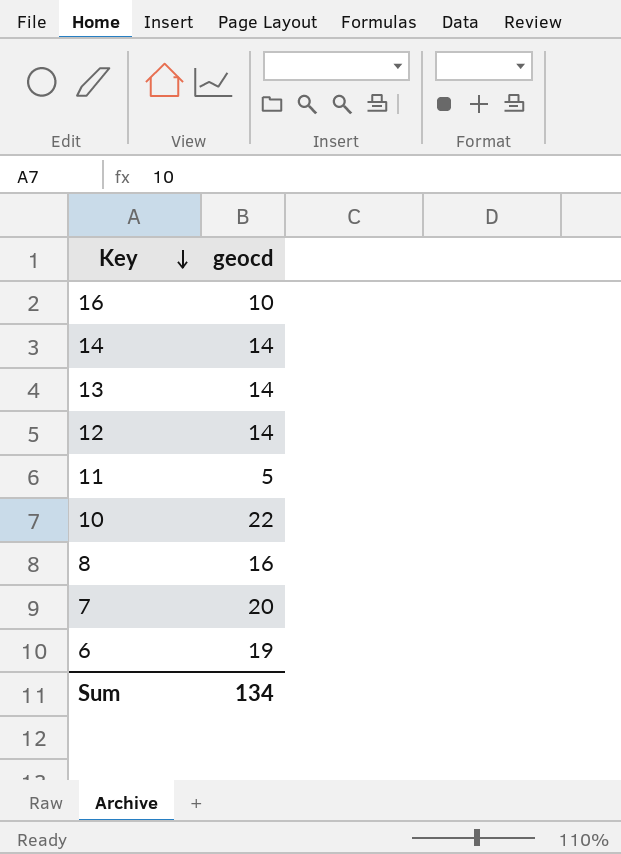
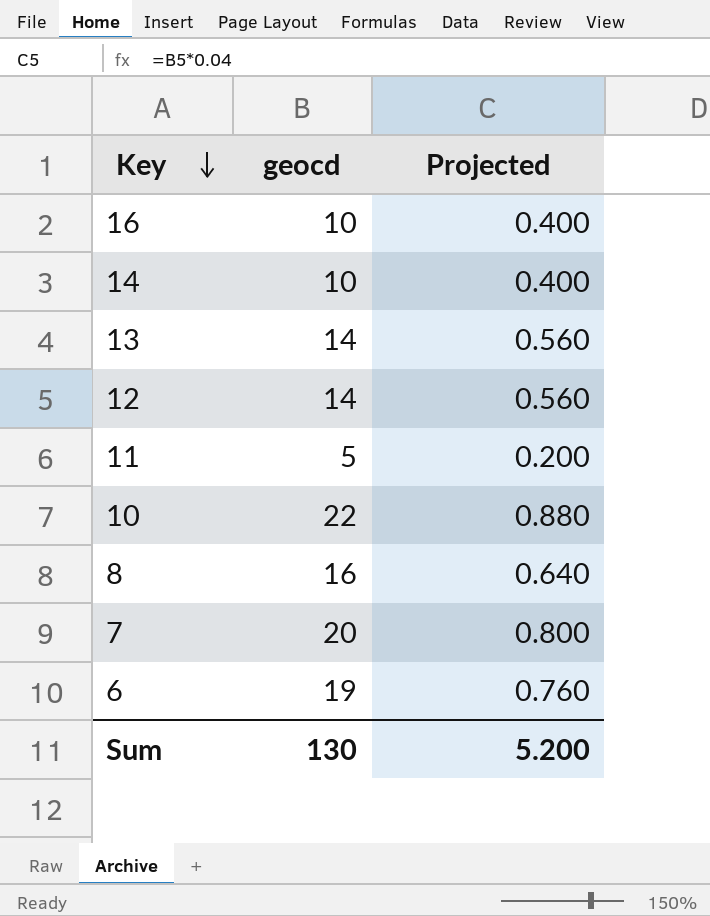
column Projected | formula: none -> [geocd] * 0.04
14 | geocd: 14 -> 10
Sum | geocd: 134 -> 130

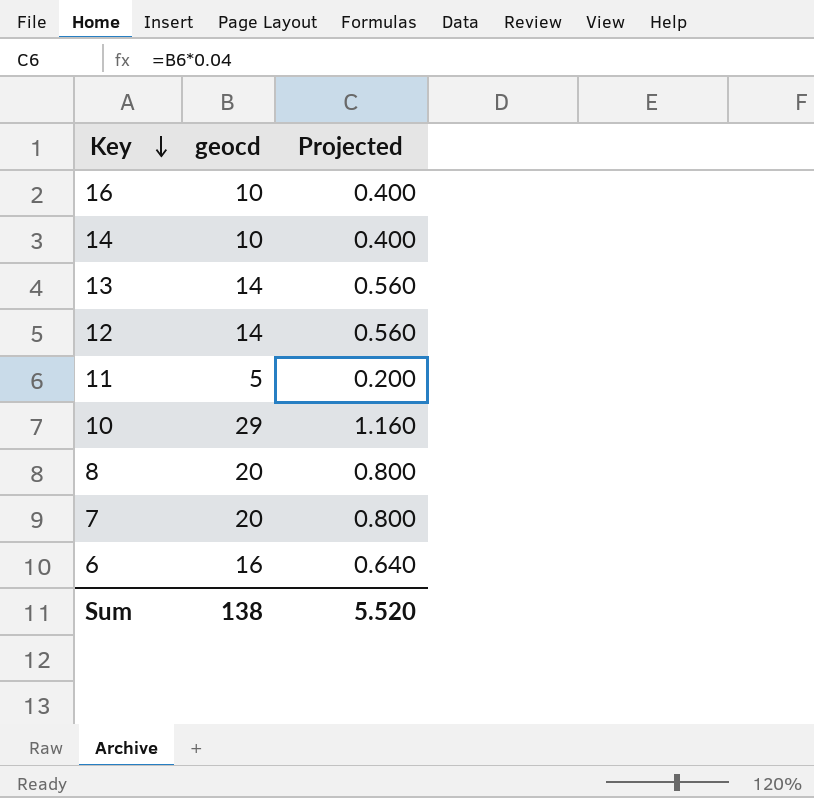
10 | geocd: 22 -> 29
10 | Projected: 0.880 -> 1.160
8 | geocd: 16 -> 20
8 | Projected: 0.640 -> 0.800
6 | geocd: 19 -> 16
6 | Projected: 0.760 -> 0.640
Sum | geocd: 130 -> 138
Sum | Projected: 5.200 -> 5.520

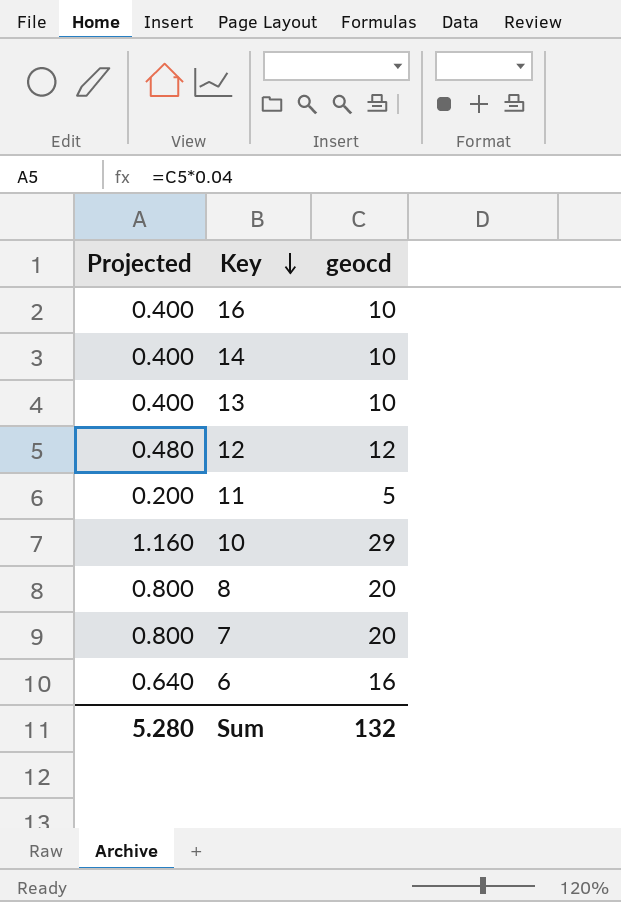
column Projected | position: 3 -> 1
13 | Projected: 0.560 -> 0.400
13 | geocd: 14 -> 10
12 | Projected: 0.560 -> 0.480
12 | geocd: 14 -> 12
Sum | Projected: 5.520 -> 5.280
Sum | geocd: 138 -> 132

